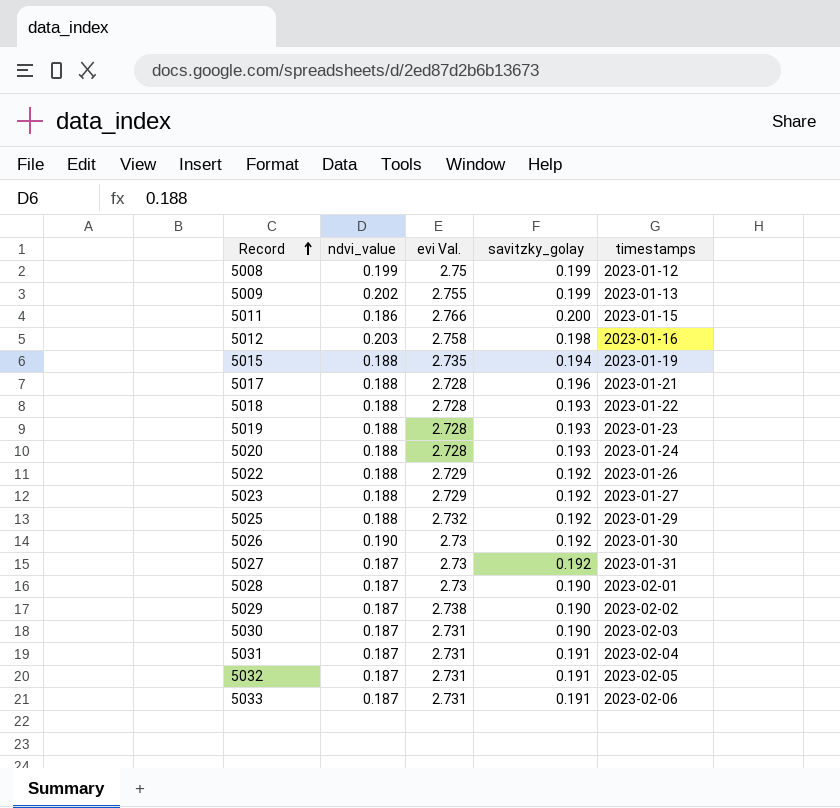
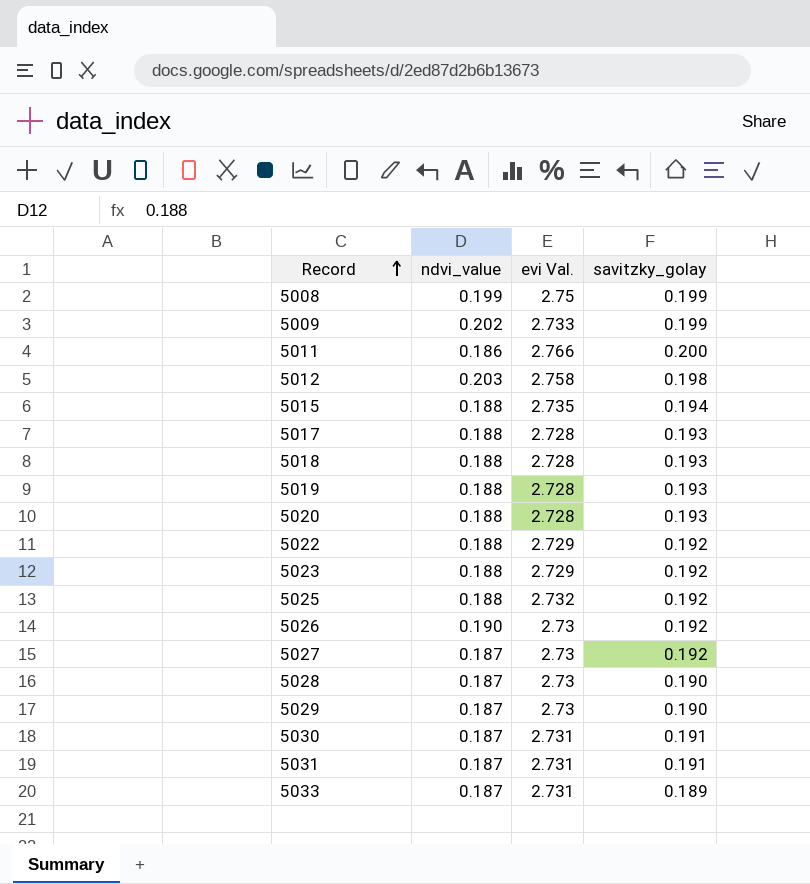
column timestamps | position: 5 -> none
row 5032: 0.187 | 2.731 | 0.191 | 2023-02-05 -> none
5009 | evi Val.: 2.755 -> 2.733
5017 | savitzky_golay: 0.196 -> 0.193
5029 | evi Val.: 2.738 -> 2.73
5030 | savitzky_golay: 0.190 -> 0.191
5033 | savitzky_golay: 0.191 -> 0.189

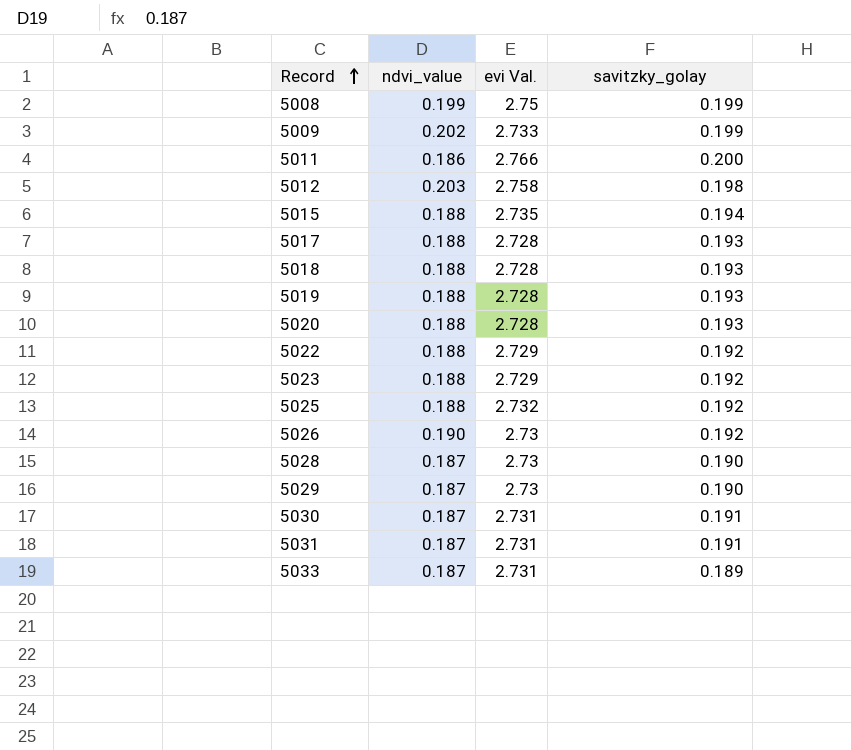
row 5027: 0.187 | 2.73 | 0.192 -> none

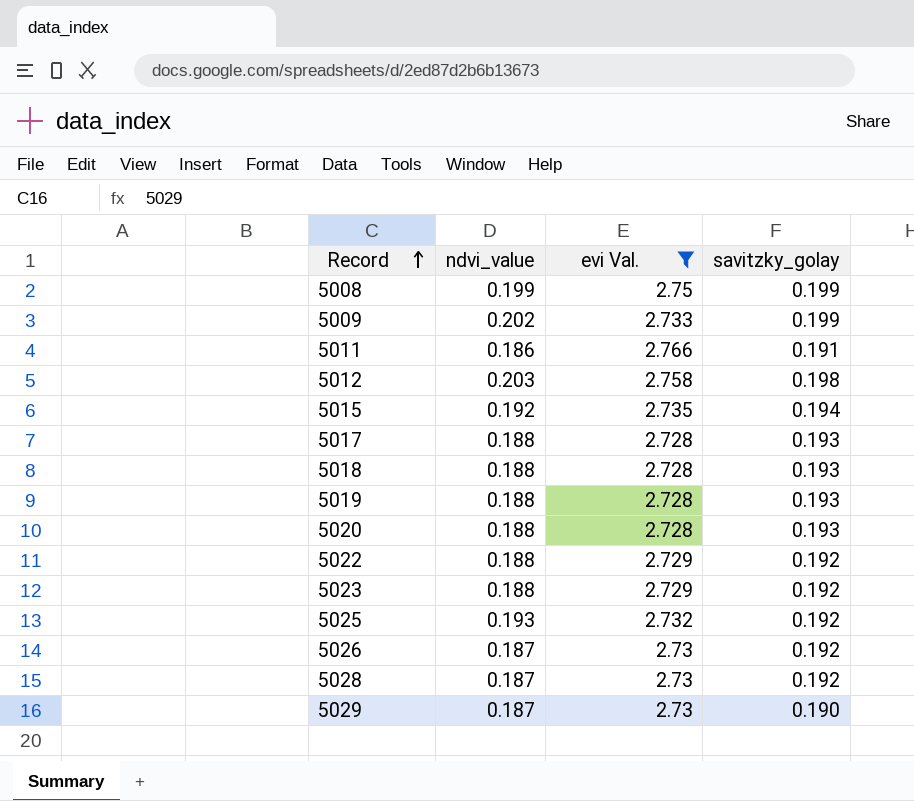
filter: none -> evi Val. != 2.731
5011 | savitzky_golay: 0.200 -> 0.191
5015 | ndvi_value: 0.188 -> 0.192
5025 | ndvi_value: 0.188 -> 0.193
5026 | ndvi_value: 0.190 -> 0.187
5028 | savitzky_golay: 0.190 -> 0.192

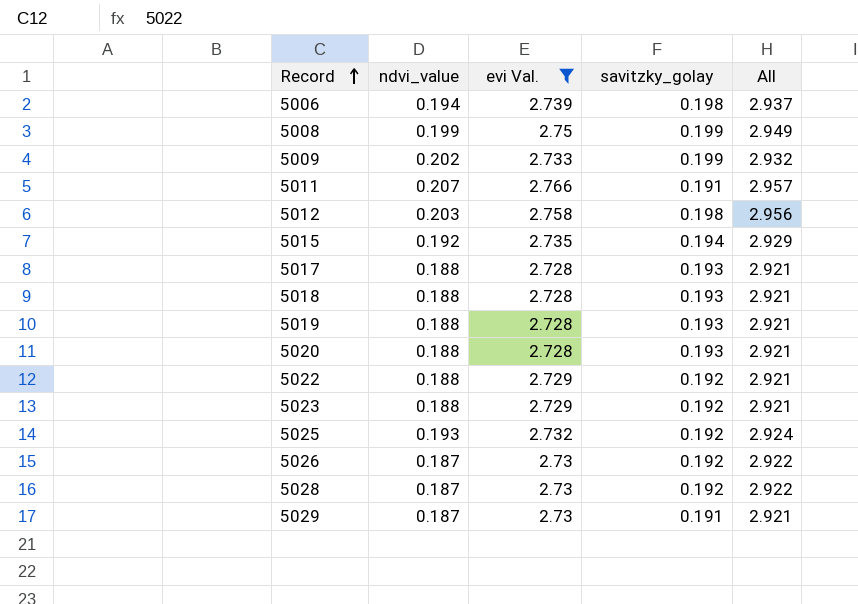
column All | formula: none -> [evi Val.] + [savitzky_golay]
row 5006: none -> 0.194 | 2.739 | 0.198 | 2.937
5011 | ndvi_value: 0.186 -> 0.207
5029 | savitzky_golay: 0.190 -> 0.191

